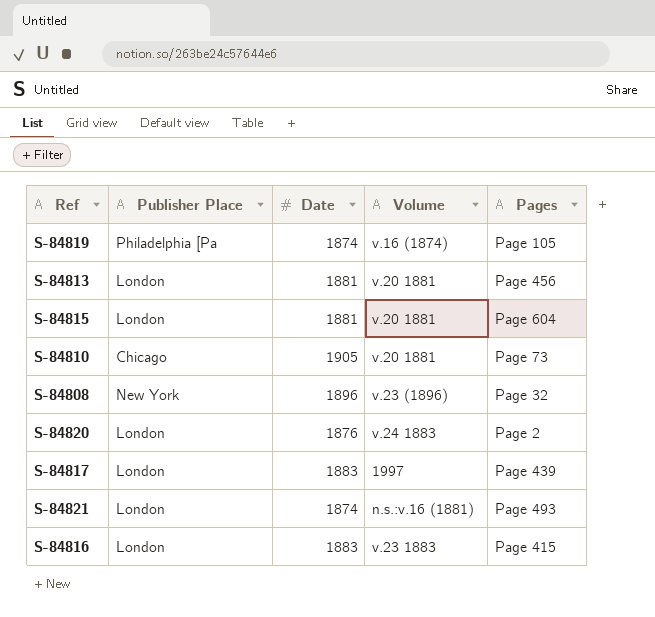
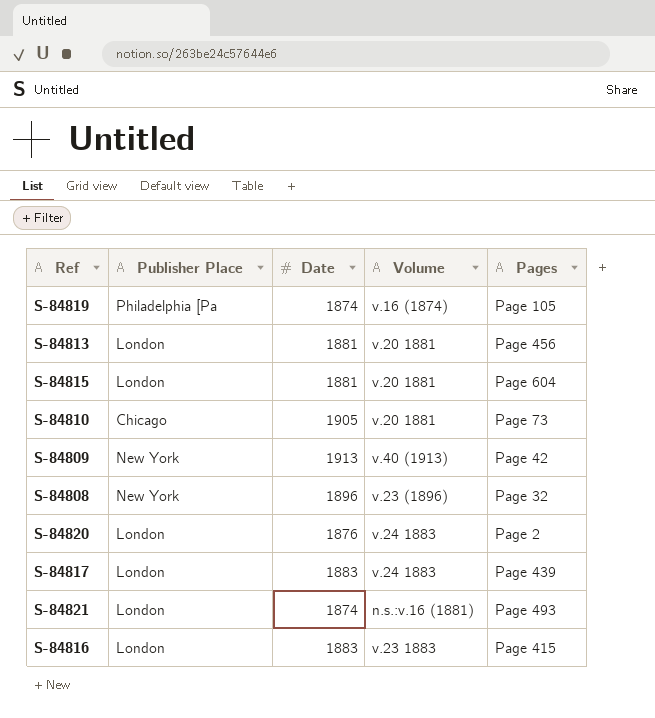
row S-84809: none -> New York | 1913 | v.40 (1913) | Page 42
S-84817 | Volume: 1997 -> v.24 1883

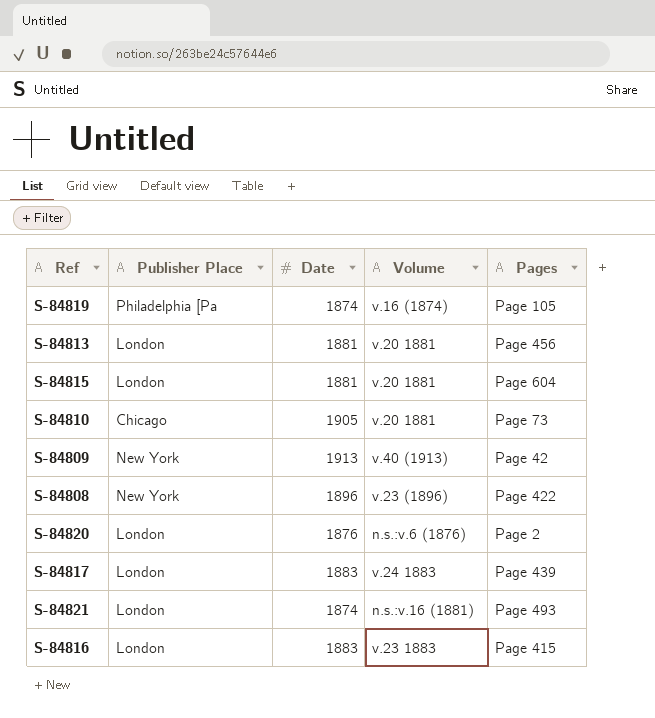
S-84808 | Pages: Page 32 -> Page 422
S-84820 | Volume: v.24 1883 -> n.s.:v.6 (1876)

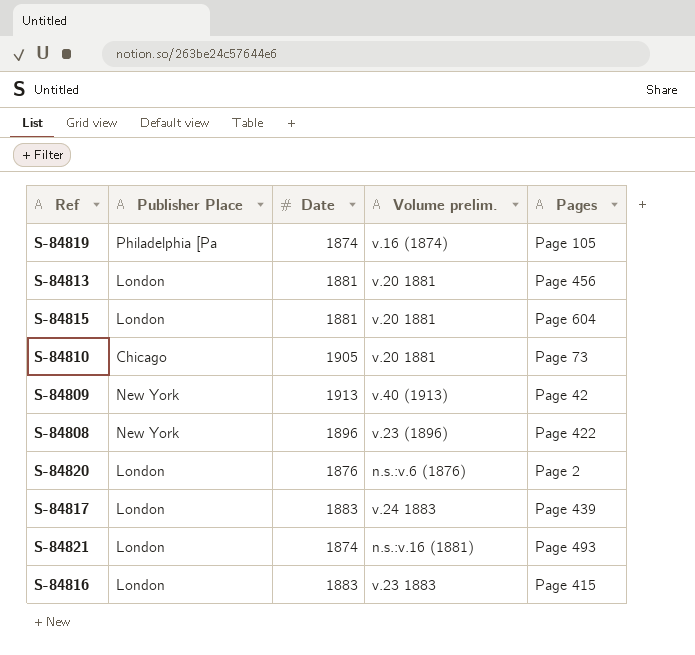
column name: Volume -> Volume prelim.

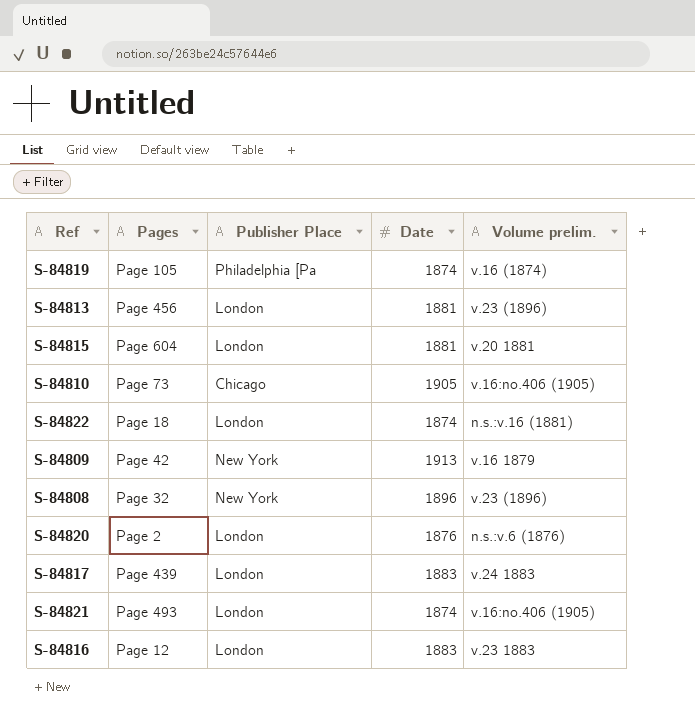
column Pages | position: 5 -> 2
S-84813 | Volume prelim.: v.20 1881 -> v.23 (1896)
S-84810 | Volume prelim.: v.20 1881 -> v.16:no.406 (1905)
row S-84822: none -> Page 18 | London | 1874 | n.s.:v.16 (1881)
S-84809 | Volume prelim.: v.40 (1913) -> v.16 1879
S-84808 | Pages: Page 422 -> Page 32
S-84821 | Volume prelim.: n.s.:v.16 (1881) -> v.16:no.406 (1905)
S-84816 | Pages: Page 415 -> Page 12

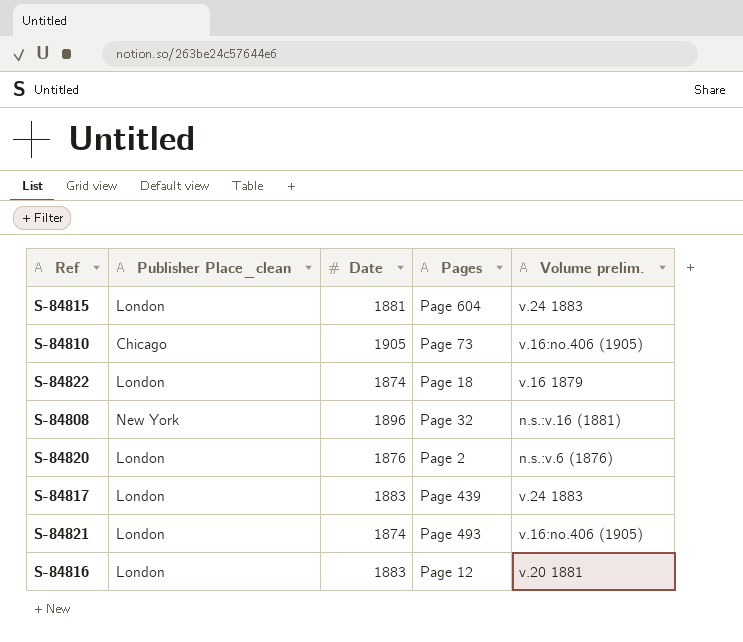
column name: Publisher Place -> Publisher Place_clean
column Pages | position: 2 -> 4
row S-84819: Page 105 | Philadelphia [Pa | 1874 | v.16 (1874) -> none
row S-84813: Page 456 | London | 1881 | v.23 (1896) -> none
row S-84809: Page 42 | New York | 1913 | v.16 1879 -> none
S-84815 | Volume prelim.: v.20 1881 -> v.24 1883
S-84822 | Volume prelim.: n.s.:v.16 (1881) -> v.16 1879
S-84808 | Volume prelim.: v.23 (1896) -> n.s.:v.16 (1881)
S-84816 | Volume prelim.: v.23 1883 -> v.20 1881

